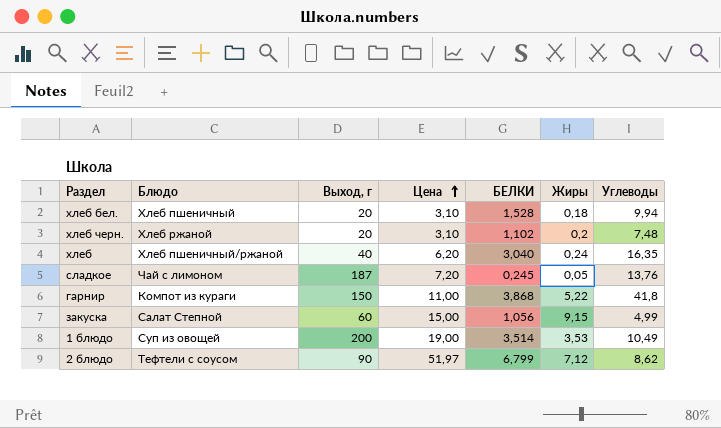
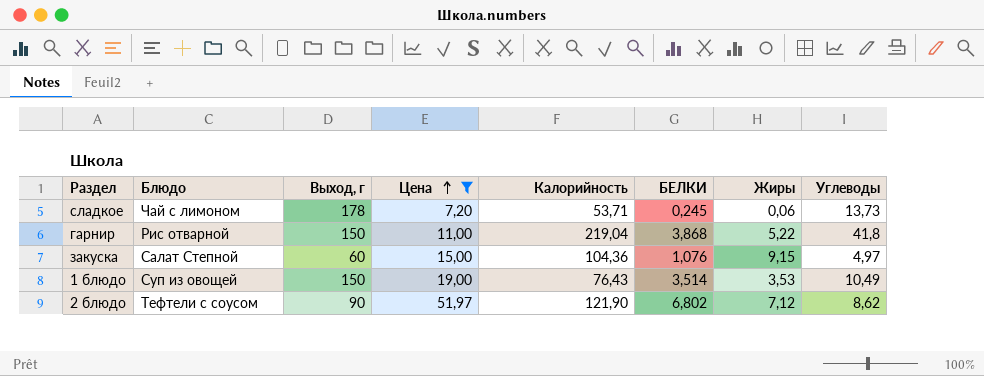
filter: none -> Цена >= 7,20
column Калорийность | position: none -> 5
сладкое | Выход, г: 187 -> 178
сладкое | Жиры: 0,05 -> 0,06
сладкое | Углеводы: 13,76 -> 13,73
гарнир | Блюдо: Компот из кураги -> Рис отварной
закуска | БЕЛКИ: 1,056 -> 1,076
закуска | Углеводы: 4,99 -> 4,97
1 блюдо | Выход, г: 200 -> 150
2 блюдо | БЕЛКИ: 6,799 -> 6,802

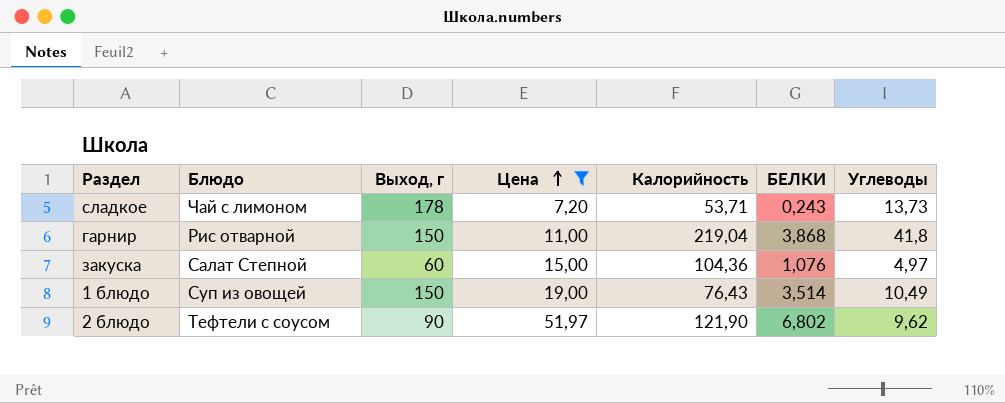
column Жиры | position: 7 -> none
сладкое | БЕЛКИ: 0,245 -> 0,243
2 блюдо | Углеводы: 8,62 -> 9,62

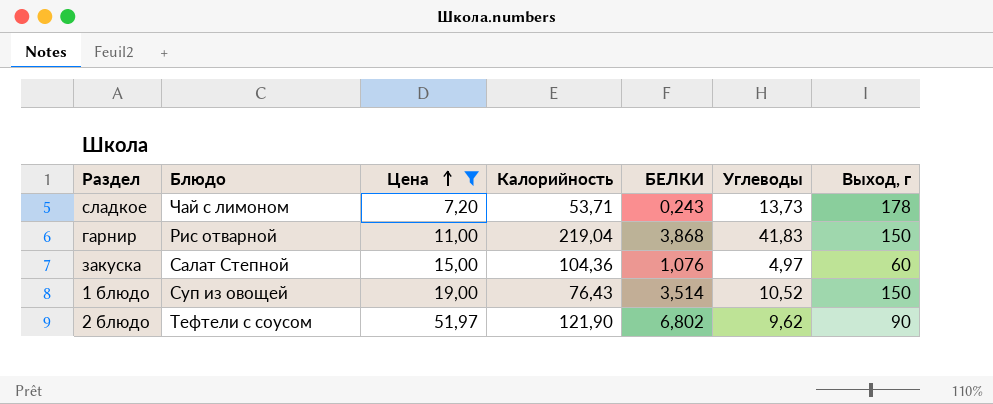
column Выход, г | position: 3 -> 7
гарнир | Углеводы: 41,8 -> 41,83
1 блюдо | Углеводы: 10,49 -> 10,52

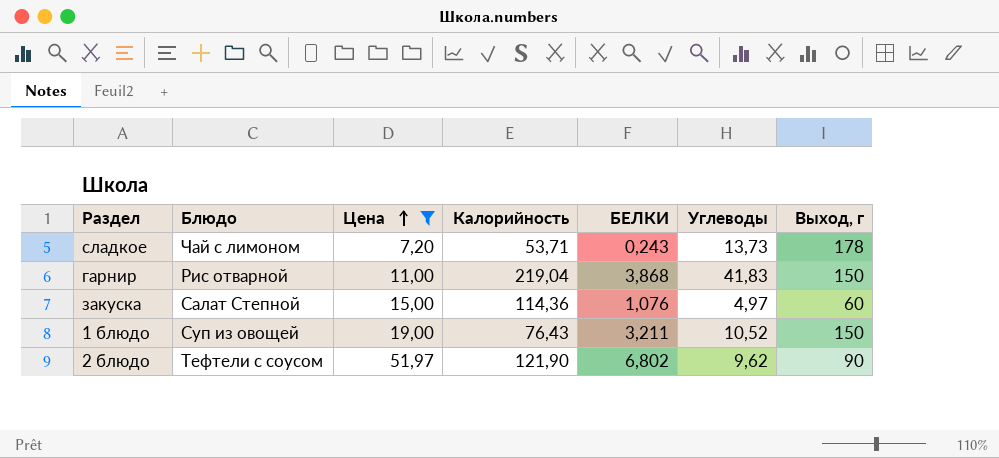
закуска | Калорийность: 104,36 -> 114,36
1 блюдо | БЕЛКИ: 3,514 -> 3,211

